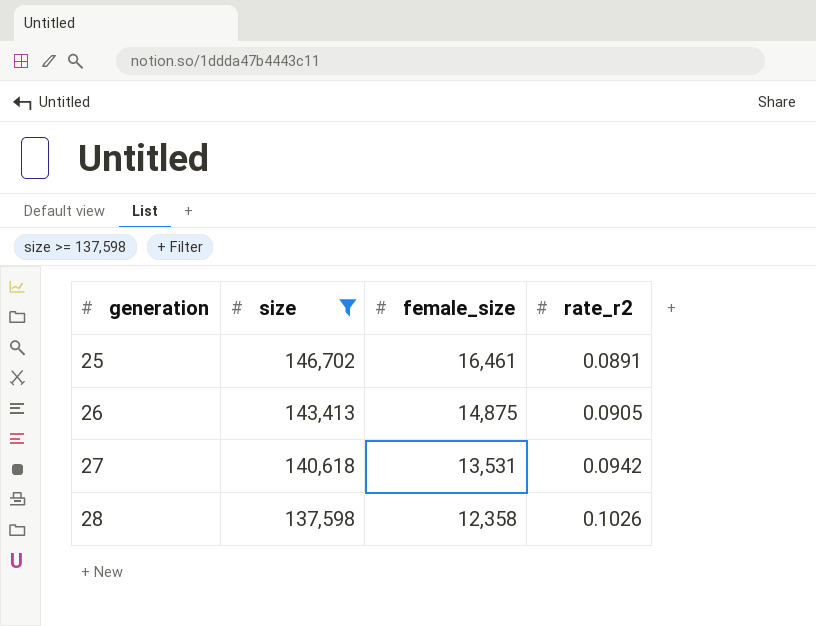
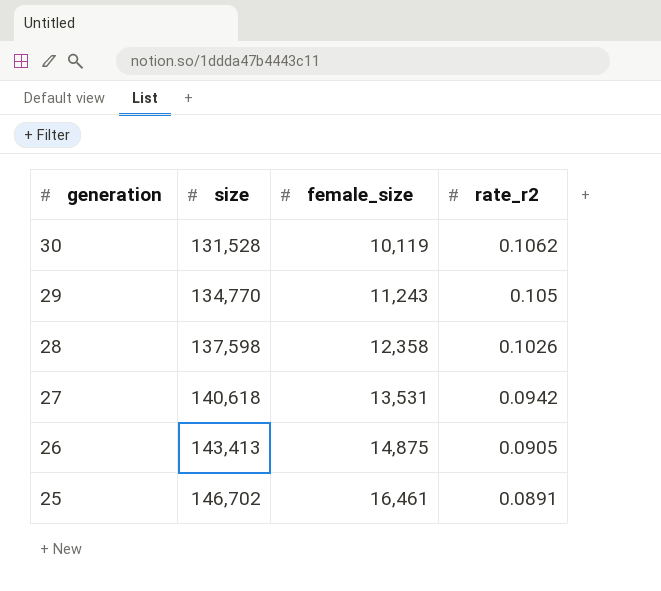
filter: size >= 137,598 -> none
row order: generation ascending -> generation descending

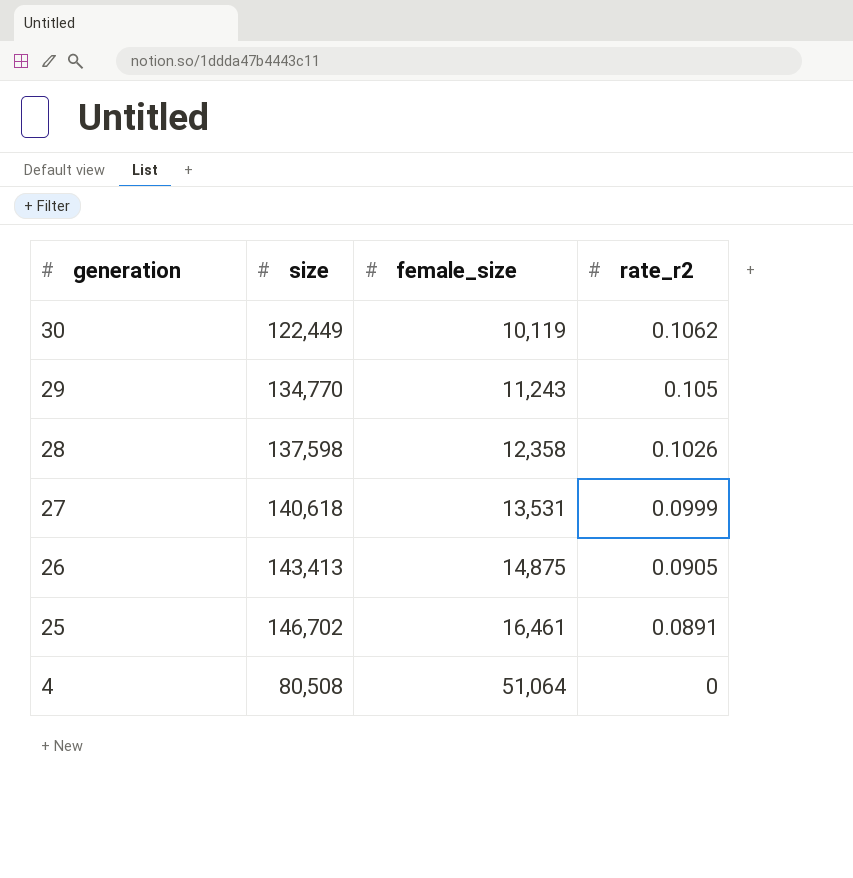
30 | size: 131,528 -> 122,449
27 | rate_r2: 0.0942 -> 0.0999
row 4: none -> 80,508 | 51,064 | 0

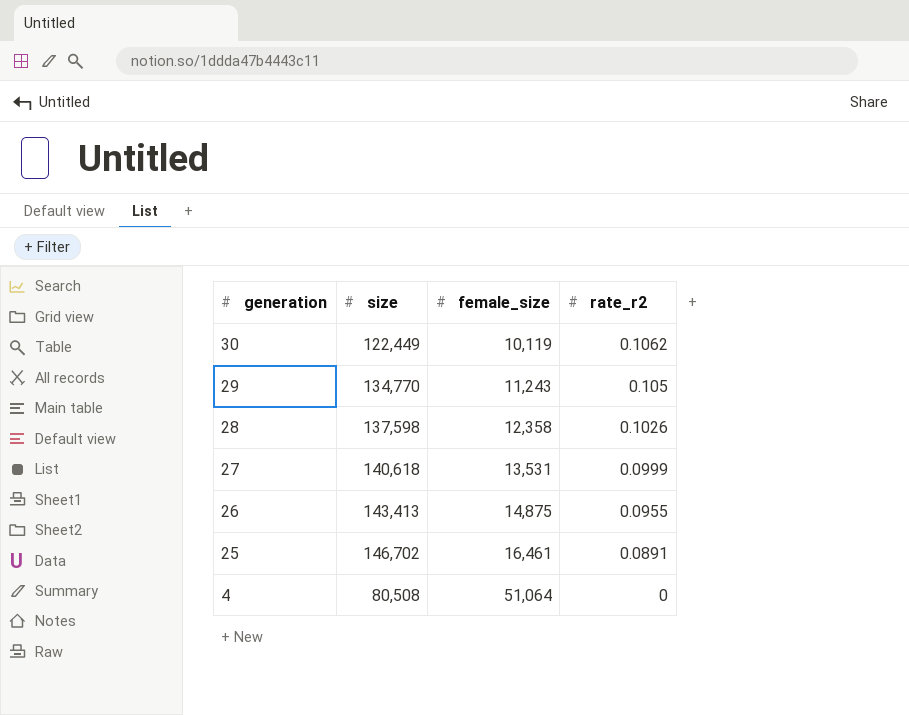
26 | rate_r2: 0.0905 -> 0.0955

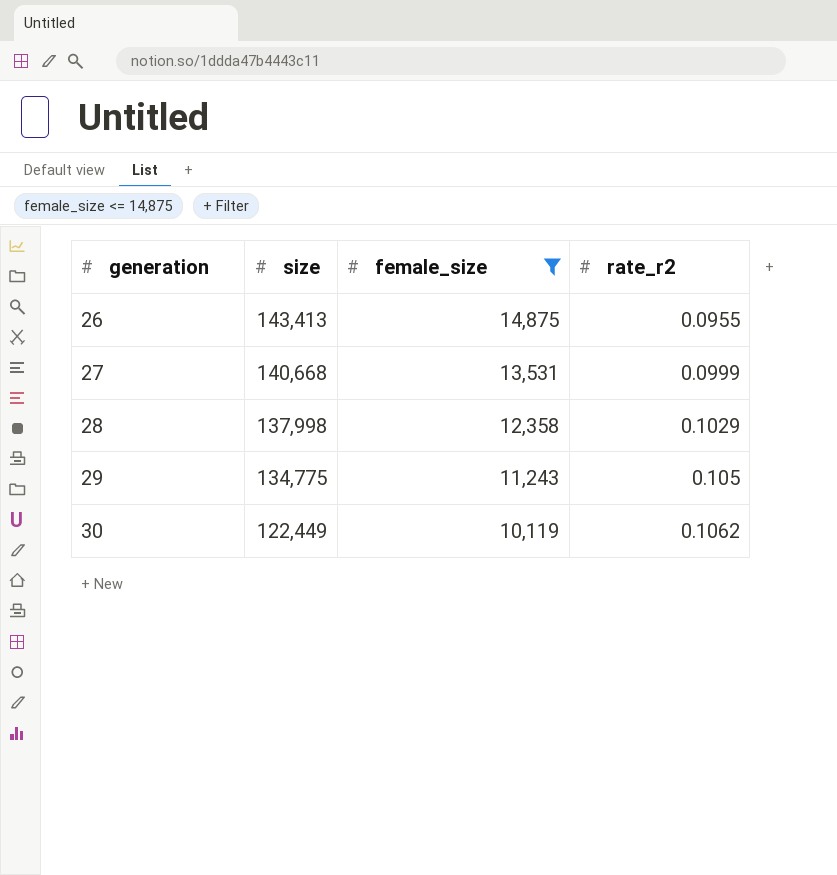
filter: none -> female_size <= 14,875
row order: generation descending -> generation ascending
27 | size: 140,618 -> 140,668
28 | size: 137,598 -> 137,998
28 | rate_r2: 0.1026 -> 0.1029
29 | size: 134,770 -> 134,775

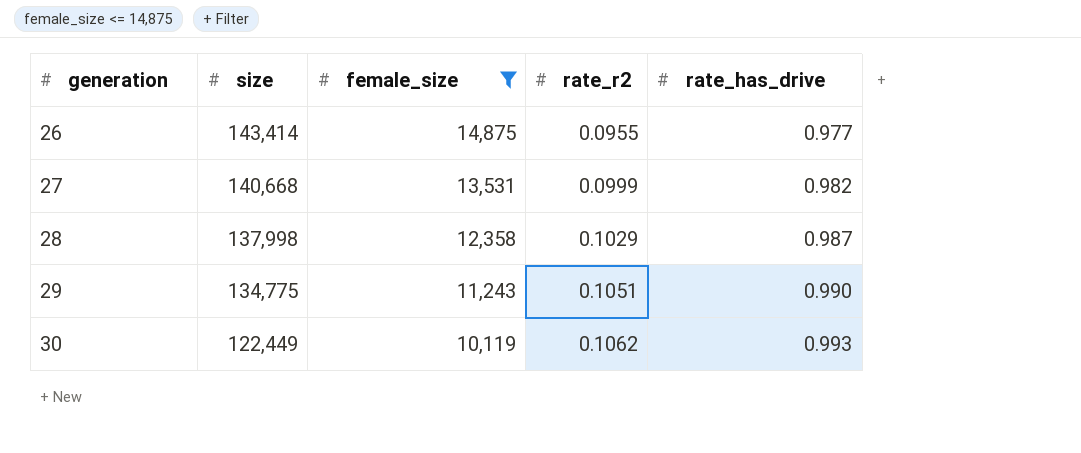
column rate_has_drive | position: none -> 5
26 | size: 143,413 -> 143,414
29 | rate_r2: 0.105 -> 0.1051

